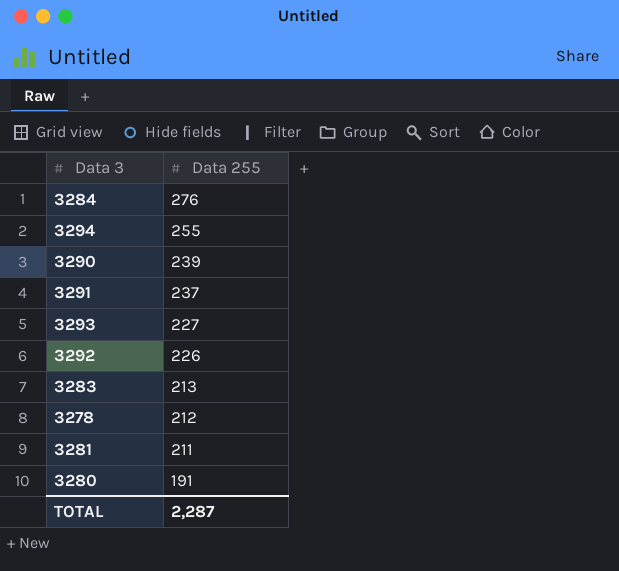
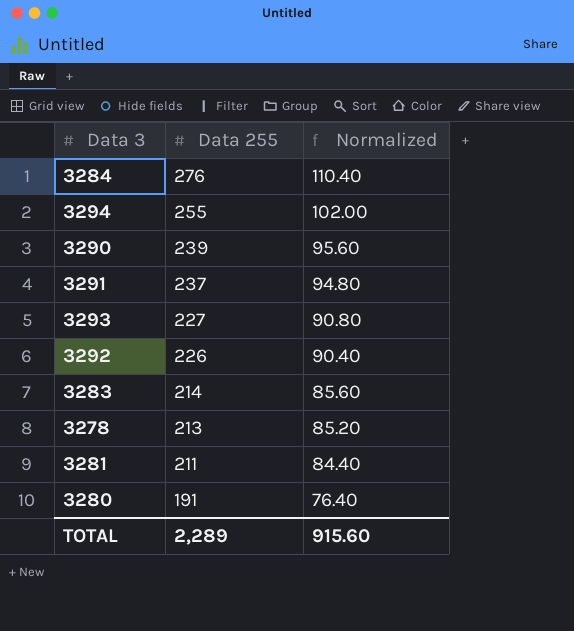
column Normalized | formula: none -> [Data 255] * 0.4
3283 | Data 255: 213 -> 214
3278 | Data 255: 212 -> 213
TOTAL | Data 255: 2,287 -> 2,289

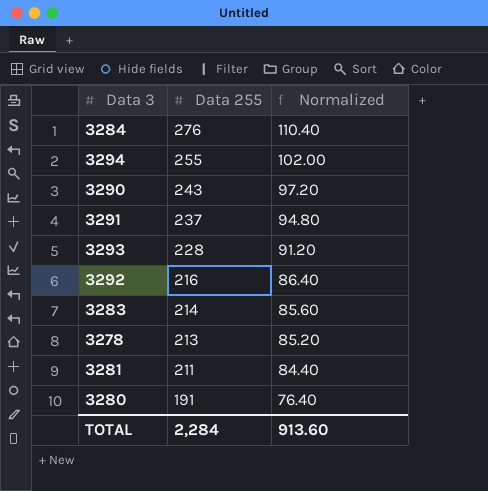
3290 | Data 255: 239 -> 243
3290 | Normalized: 95.60 -> 97.20
3293 | Data 255: 227 -> 228
3293 | Normalized: 90.80 -> 91.20
3292 | Data 255: 226 -> 216
3292 | Normalized: 90.40 -> 86.40
TOTAL | Data 255: 2,289 -> 2,284
TOTAL | Normalized: 915.60 -> 913.60

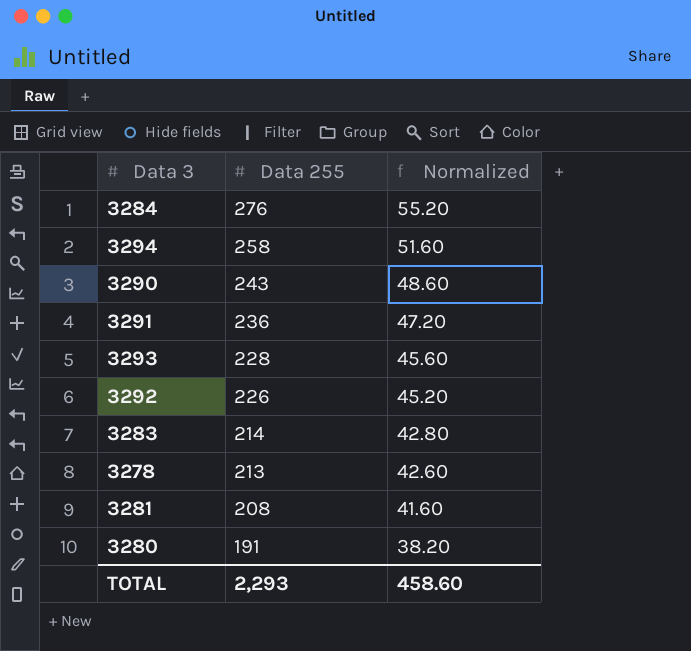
column Normalized | formula: [Data 255] * 0.4 -> [Data 255] * 0.2
3294 | Data 255: 255 -> 258
3291 | Data 255: 237 -> 236
3292 | Data 255: 216 -> 226
3281 | Data 255: 211 -> 208
TOTAL | Data 255: 2,284 -> 2,293
TOTAL | Normalized: 913.60 -> 458.60

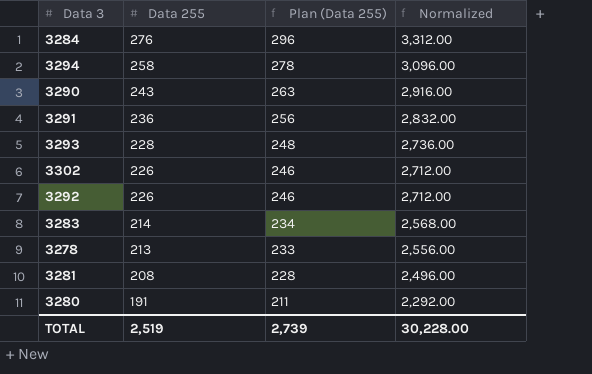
column Plan (Data 255) | formula: none -> [Data 255] + 20
column Normalized | formula: [Data 255] * 0.2 -> [Data 255] * 12
row 3302: none -> 226 | 246 | 2,712.00
TOTAL | Data 255: 2,293 -> 2,519
TOTAL | Normalized: 458.60 -> 30,228.00

